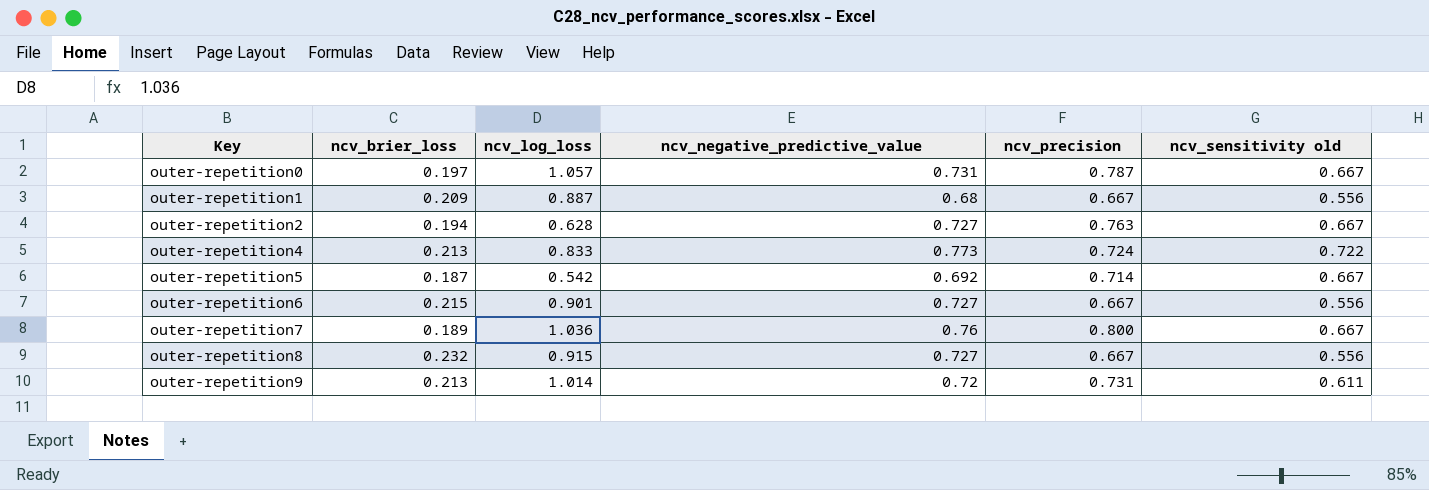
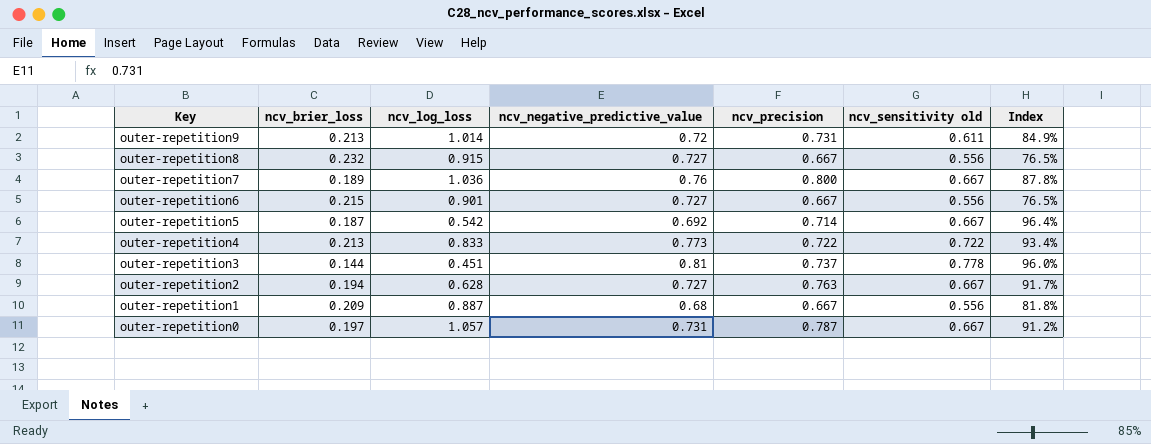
row order: Key ascending -> Key descending
column Index | formula: none -> [ncv_sensitivity old] / [ncv_negative_predictive_value]
outer-repetition4 | ncv_precision: 0.724 -> 0.722
row outer-repetition3: none -> 0.144 | 0.451 | 0.81 | 0.737 | 0.778 | 96.0%

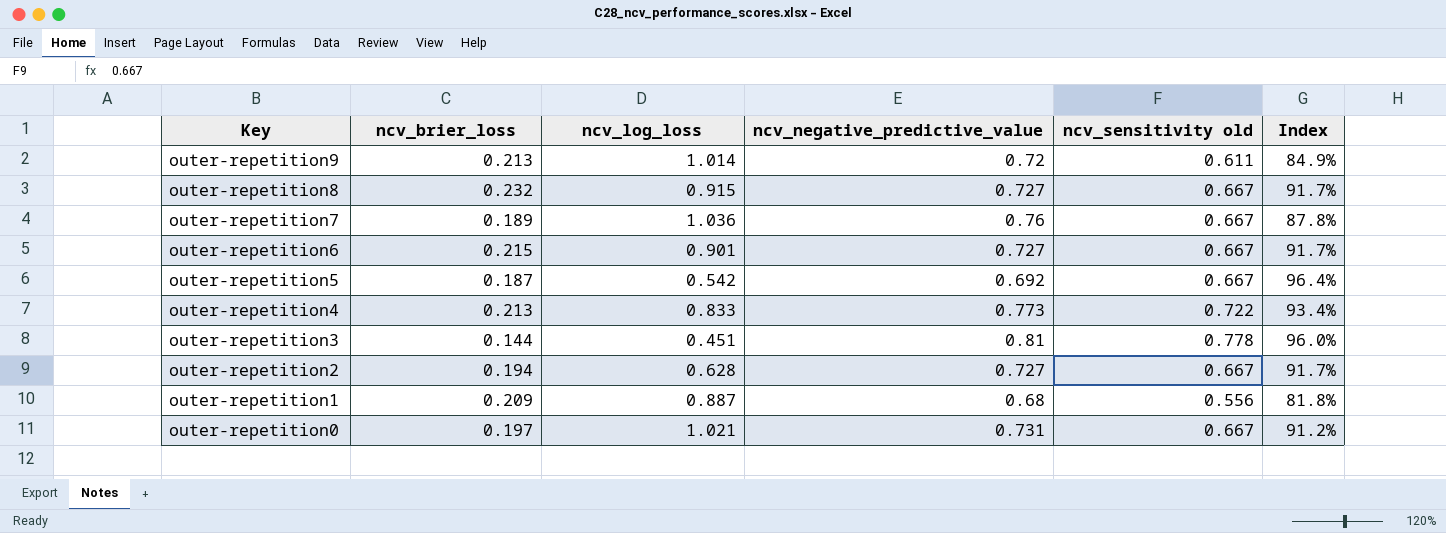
column ncv_precision | position: 5 -> none
outer-repetition8 | ncv_sensitivity old: 0.556 -> 0.667
outer-repetition8 | Index: 76.5% -> 91.7%
outer-repetition6 | ncv_sensitivity old: 0.556 -> 0.667
outer-repetition6 | Index: 76.5% -> 91.7%
outer-repetition0 | ncv_log_loss: 1.057 -> 1.021

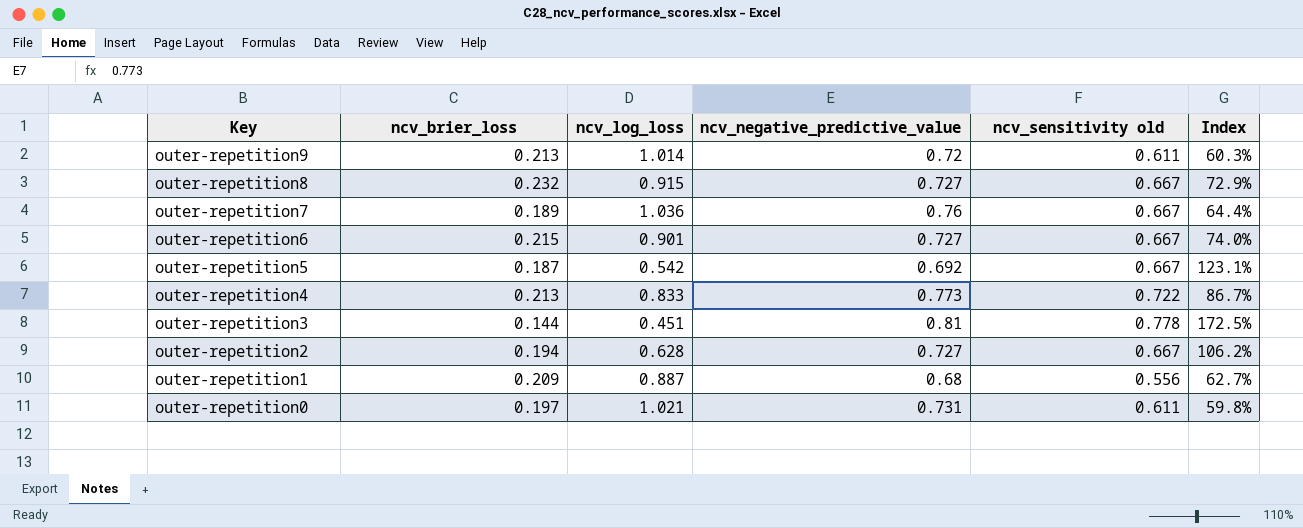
column Index | formula: [ncv_sensitivity old] / [ncv_negative_predictive_value] -> [ncv_sensitivity old] / [ncv_log_loss]
outer-repetition0 | ncv_sensitivity old: 0.667 -> 0.611

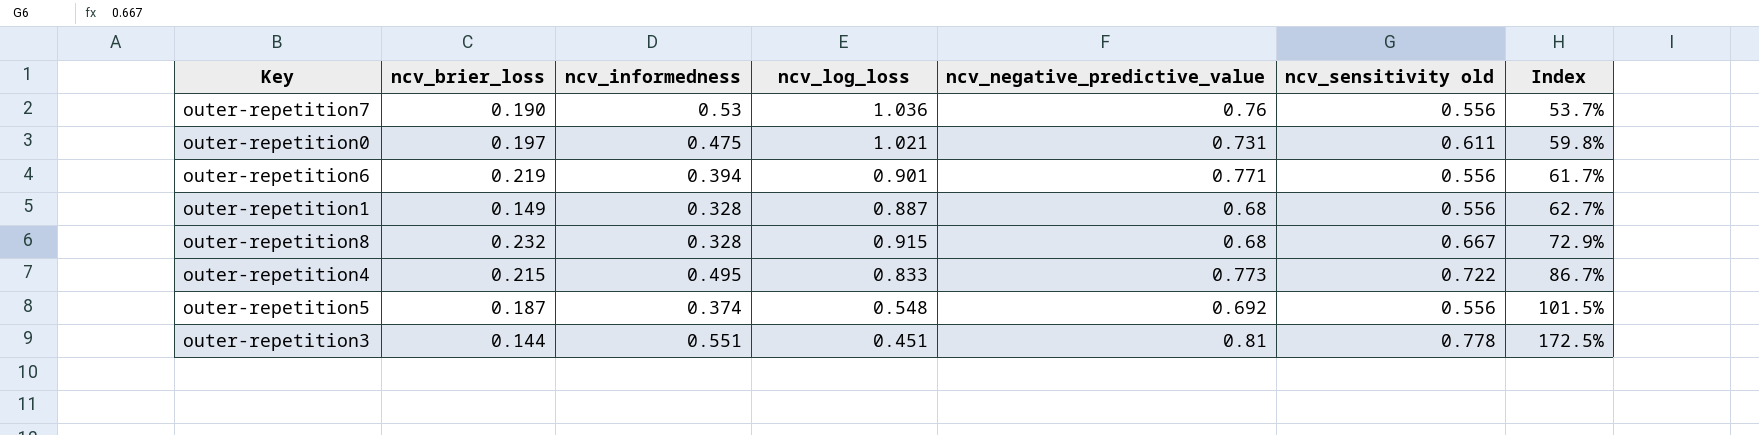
row order: Key descending -> Index ascending
column ncv_informedness | position: none -> 3
row outer-repetition9: 0.213 | 1.014 | 0.72 | 0.611 | 60.3% -> none
row outer-repetition2: 0.194 | 0.628 | 0.727 | 0.667 | 106.2% -> none
outer-repetition7 | ncv_brier_loss: 0.189 -> 0.190
outer-repetition7 | ncv_sensitivity old: 0.667 -> 0.556
outer-repetition7 | Index: 64.4% -> 53.7%
outer-repetition6 | ncv_brier_loss: 0.215 -> 0.219
outer-repetition6 | ncv_negative_predictive_value: 0.727 -> 0.771
outer-repetition6 | ncv_sensitivity old: 0.667 -> 0.556
outer-repetition6 | Index: 74.0% -> 61.7%
outer-repetition1 | ncv_brier_loss: 0.209 -> 0.149
outer-repetition8 | ncv_negative_predictive_value: 0.727 -> 0.68
outer-repetition4 | ncv_brier_loss: 0.213 -> 0.215
outer-repetition5 | ncv_log_loss: 0.542 -> 0.548
outer-repetition5 | ncv_sensitivity old: 0.667 -> 0.556
outer-repetition5 | Index: 123.1% -> 101.5%

